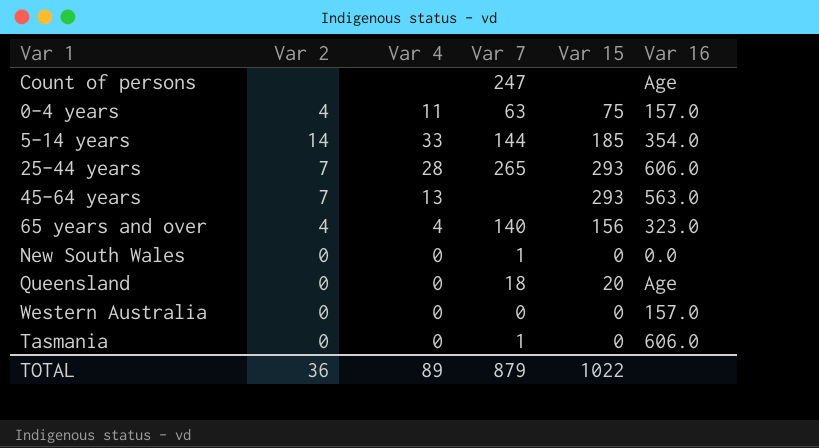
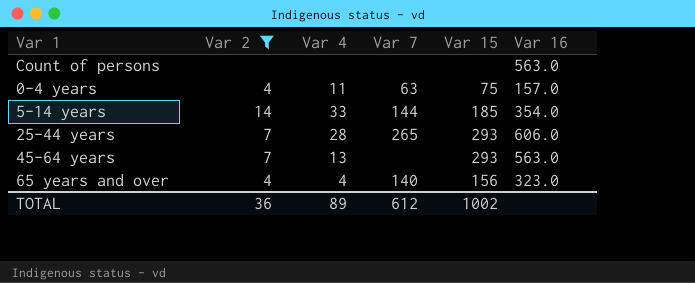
filter: none -> Var 2 != 0
Count of persons | Var 7: 247 -> none
Count of persons | Var 16: Age -> 563.0
TOTAL | Var 7: 879 -> 612
TOTAL | Var 15: 1022 -> 1002

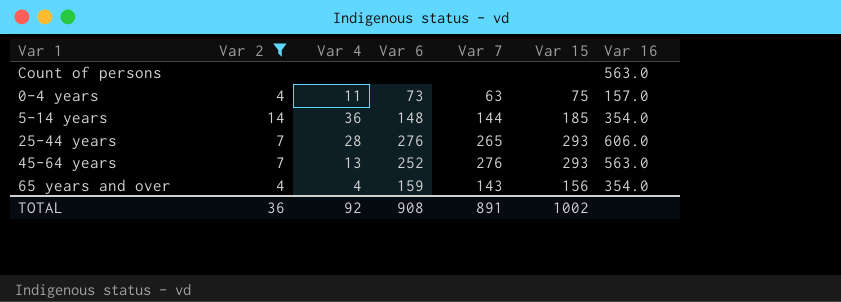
column Var 6 | position: none -> 4
5-14 years | Var 4: 33 -> 36
45-64 years | Var 7: none -> 276
65 years and over | Var 7: 140 -> 143
65 years and over | Var 16: 323.0 -> 354.0
TOTAL | Var 4: 89 -> 92
TOTAL | Var 7: 612 -> 891

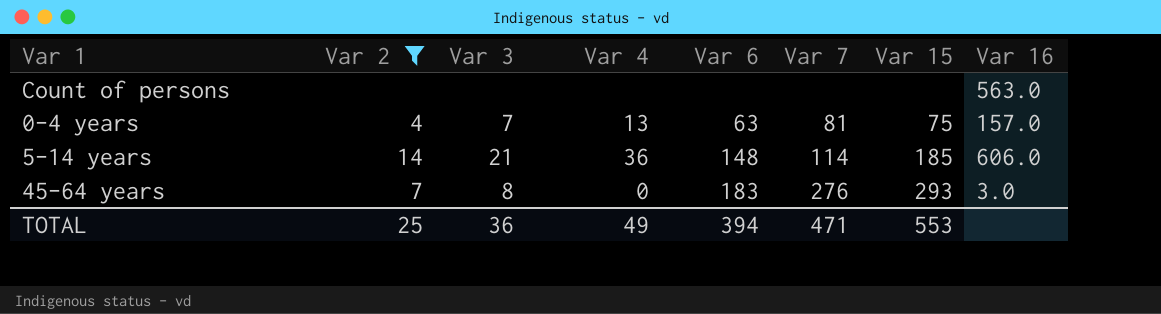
column Var 3 | position: none -> 3
row 25-44 years: 7 | 28 | 276 | 265 | 293 | 606.0 -> none
row 65 years and over: 4 | 4 | 159 | 143 | 156 | 354.0 -> none
0-4 years | Var 4: 11 -> 13
0-4 years | Var 6: 73 -> 63
0-4 years | Var 7: 63 -> 81
5-14 years | Var 7: 144 -> 114
5-14 years | Var 16: 354.0 -> 606.0
45-64 years | Var 4: 13 -> 0
45-64 years | Var 6: 252 -> 183
45-64 years | Var 16: 563.0 -> 3.0
TOTAL | Var 2: 36 -> 25
TOTAL | Var 4: 92 -> 49
TOTAL | Var 6: 908 -> 394
TOTAL | Var 7: 891 -> 471
TOTAL | Var 15: 1002 -> 553

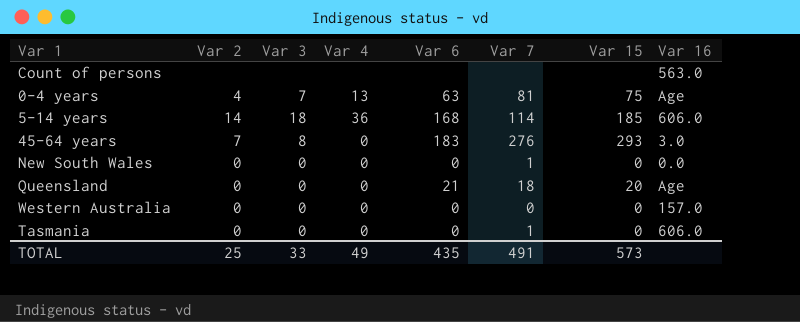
filter: Var 2 != 0 -> none
0-4 years | Var 16: 157.0 -> Age
5-14 years | Var 3: 21 -> 18
5-14 years | Var 6: 148 -> 168
TOTAL | Var 3: 36 -> 33
TOTAL | Var 6: 394 -> 435
TOTAL | Var 7: 471 -> 491
TOTAL | Var 15: 553 -> 573

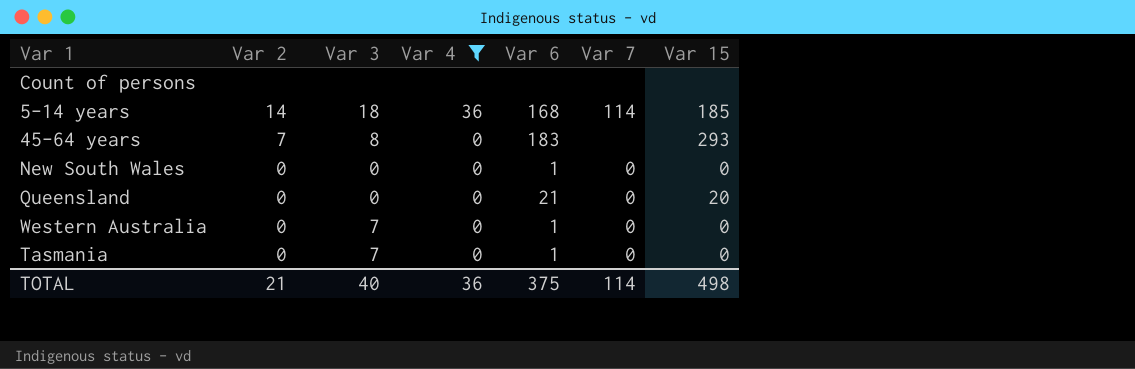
filter: none -> Var 4 != 13
column Var 16 | position: 8 -> none
45-64 years | Var 7: 276 -> none
New South Wales | Var 6: 0 -> 1
New South Wales | Var 7: 1 -> 0
Queensland | Var 7: 18 -> 0
Western Australia | Var 3: 0 -> 7
Western Australia | Var 6: 0 -> 1
Tasmania | Var 3: 0 -> 7
Tasmania | Var 6: 0 -> 1
Tasmania | Var 7: 1 -> 0
TOTAL | Var 2: 25 -> 21
TOTAL | Var 3: 33 -> 40
TOTAL | Var 4: 49 -> 36
TOTAL | Var 6: 435 -> 375
TOTAL | Var 7: 491 -> 114
TOTAL | Var 15: 573 -> 498

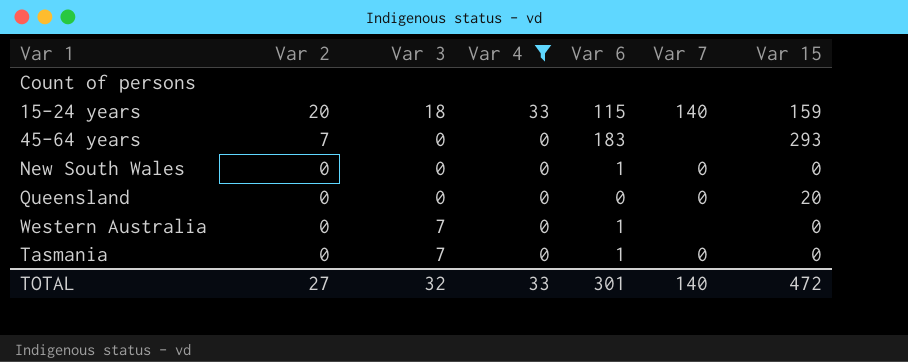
row 5-14 years: 14 | 18 | 36 | 168 | 114 | 185 -> none
row 15-24 years: none -> 20 | 18 | 33 | 115 | 140 | 159
45-64 years | Var 3: 8 -> 0
Queensland | Var 6: 21 -> 0
Western Australia | Var 7: 0 -> none
TOTAL | Var 2: 21 -> 27
TOTAL | Var 3: 40 -> 32
TOTAL | Var 4: 36 -> 33
TOTAL | Var 6: 375 -> 301
TOTAL | Var 7: 114 -> 140
TOTAL | Var 15: 498 -> 472

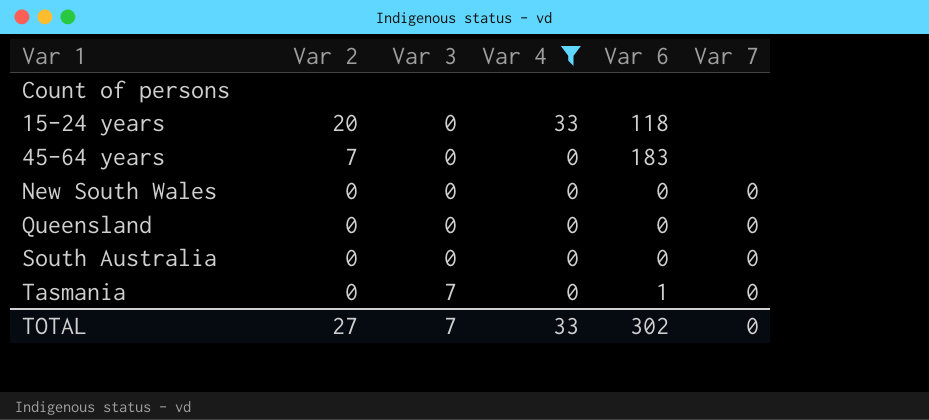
column Var 15 | position: 7 -> none
row Western Australia: 0 | 7 | 0 | 1 | none | 0 -> none
15-24 years | Var 3: 18 -> 0
15-24 years | Var 6: 115 -> 118
15-24 years | Var 7: 140 -> none
New South Wales | Var 6: 1 -> 0
row South Australia: none -> 0 | 0 | 0 | 0 | 0
TOTAL | Var 3: 32 -> 7
TOTAL | Var 6: 301 -> 302
TOTAL | Var 7: 140 -> 0

